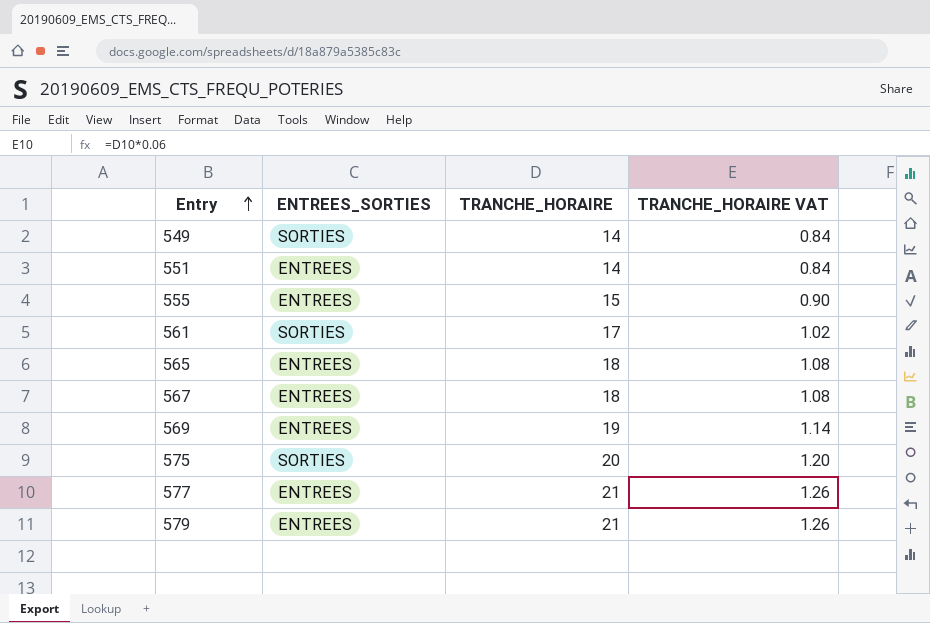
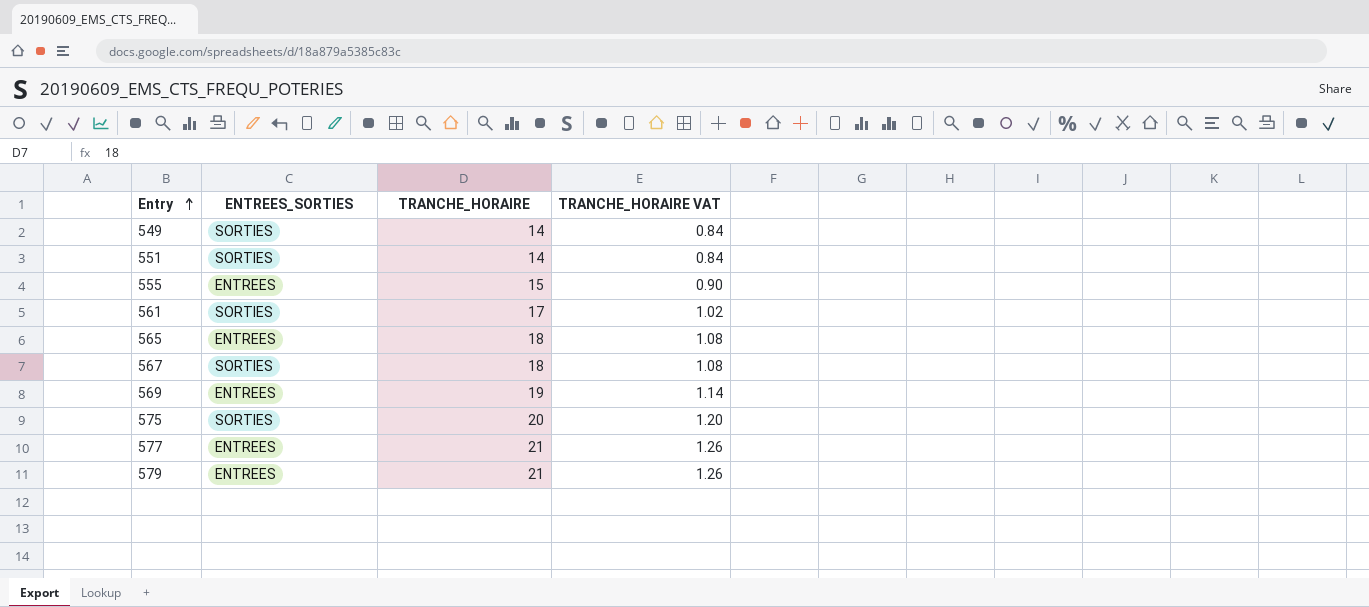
551 | ENTREES_SORTIES: ENTREES -> SORTIES
567 | ENTREES_SORTIES: ENTREES -> SORTIES

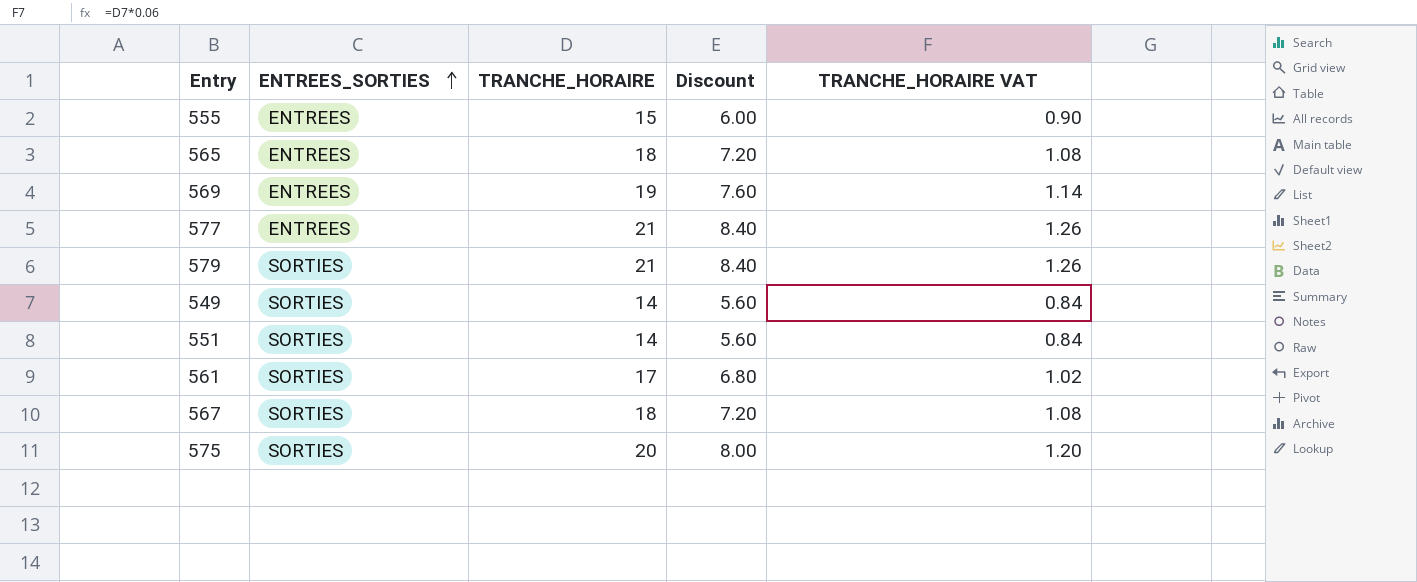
row order: Entry ascending -> ENTREES_SORTIES ascending
column Discount | formula: none -> [TRANCHE_HORAIRE] * 0.4
579 | ENTREES_SORTIES: ENTREES -> SORTIES

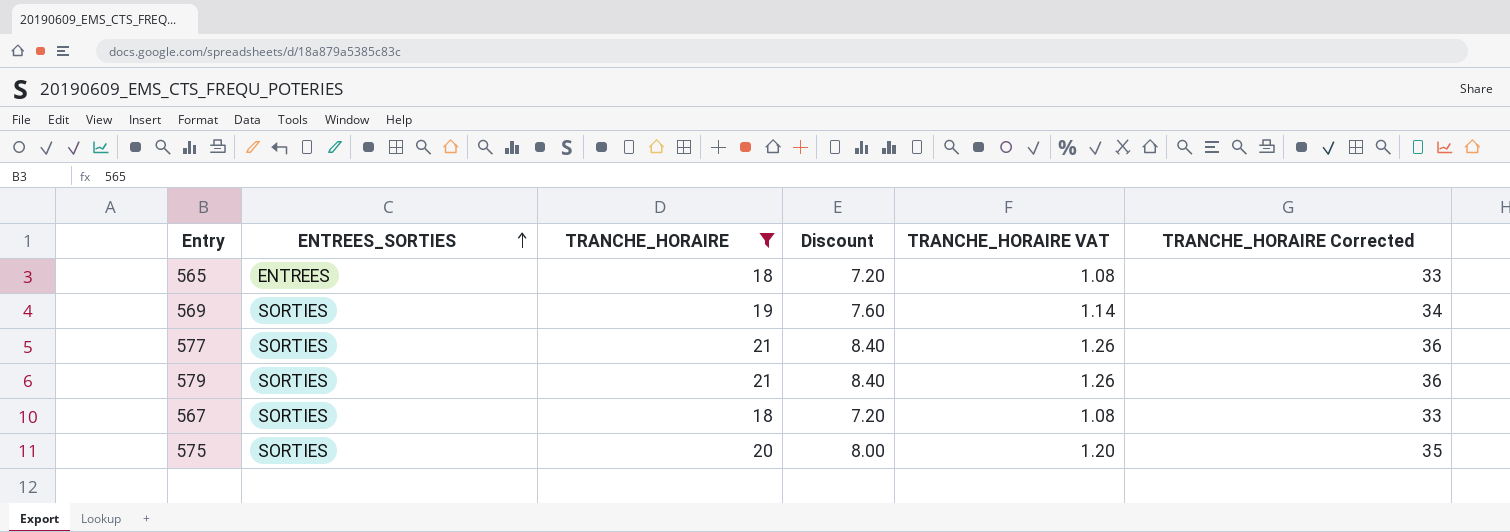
filter: none -> TRANCHE_HORAIRE >= 18
column TRANCHE_HORAIRE Corrected | formula: none -> [TRANCHE_HORAIRE] + 15
569 | ENTREES_SORTIES: ENTREES -> SORTIES
577 | ENTREES_SORTIES: ENTREES -> SORTIES

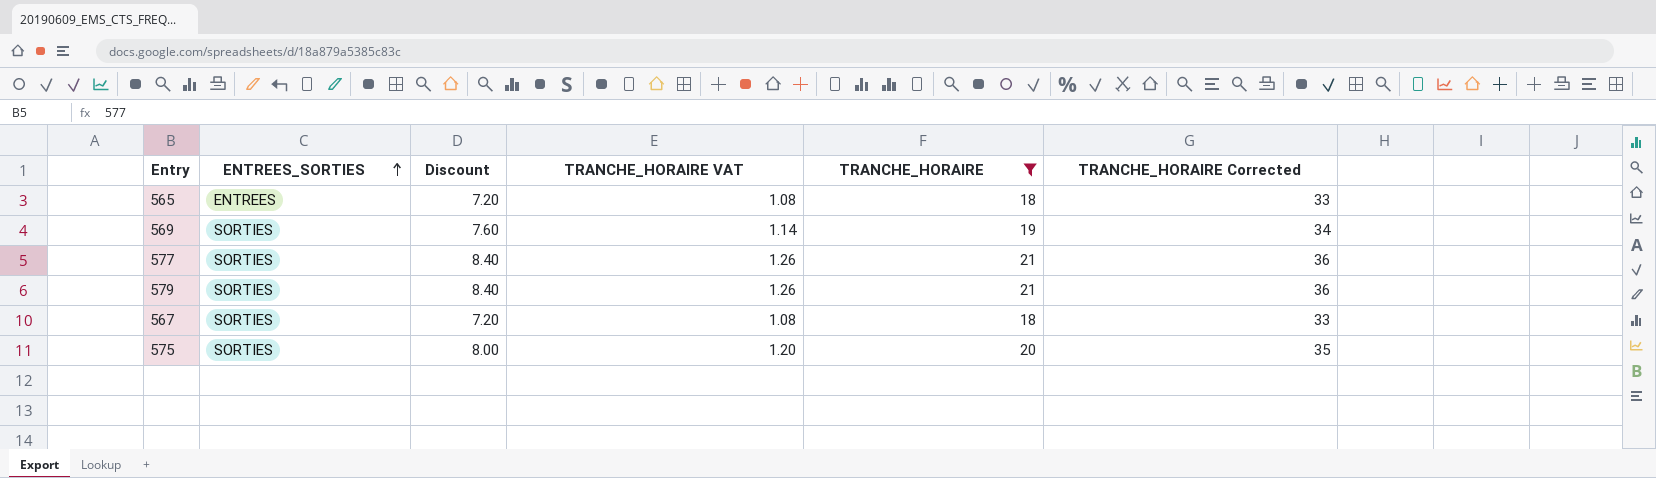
column TRANCHE_HORAIRE | position: 3 -> 5

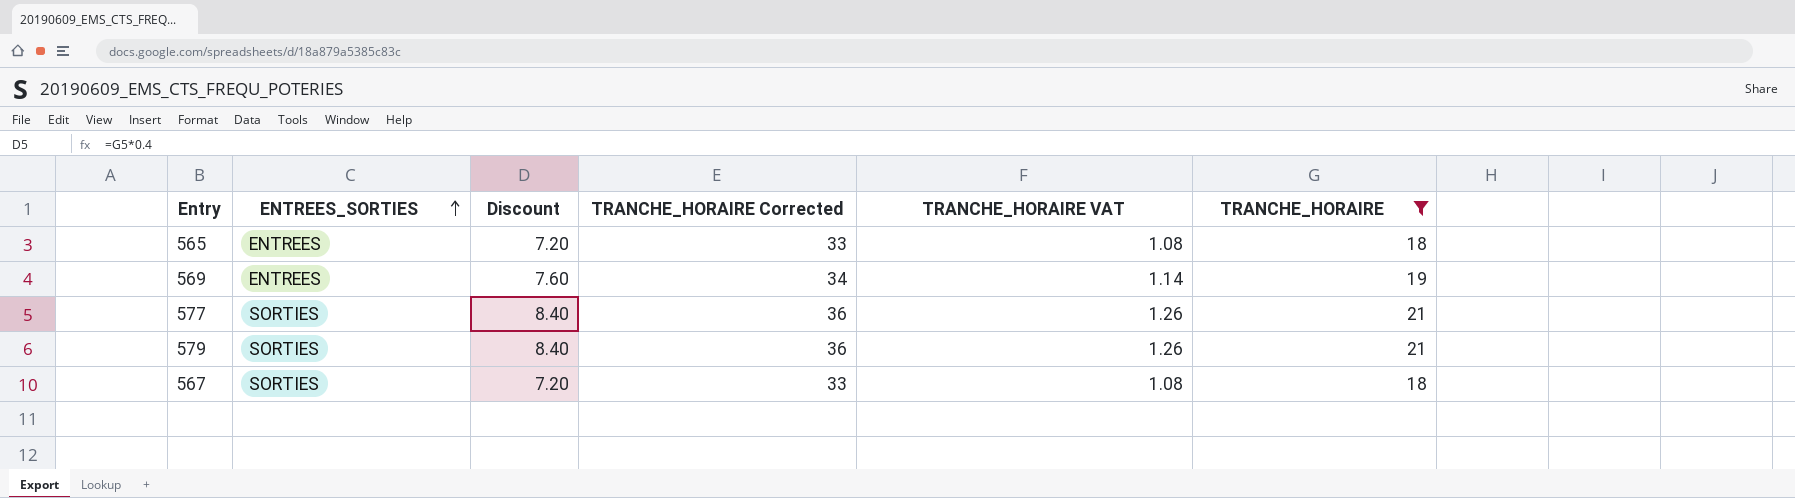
column TRANCHE_HORAIRE Corrected | position: 6 -> 4
row 575: SORTIES | 8.00 | 1.20 | 20 | 35 -> none
569 | ENTREES_SORTIES: SORTIES -> ENTREES

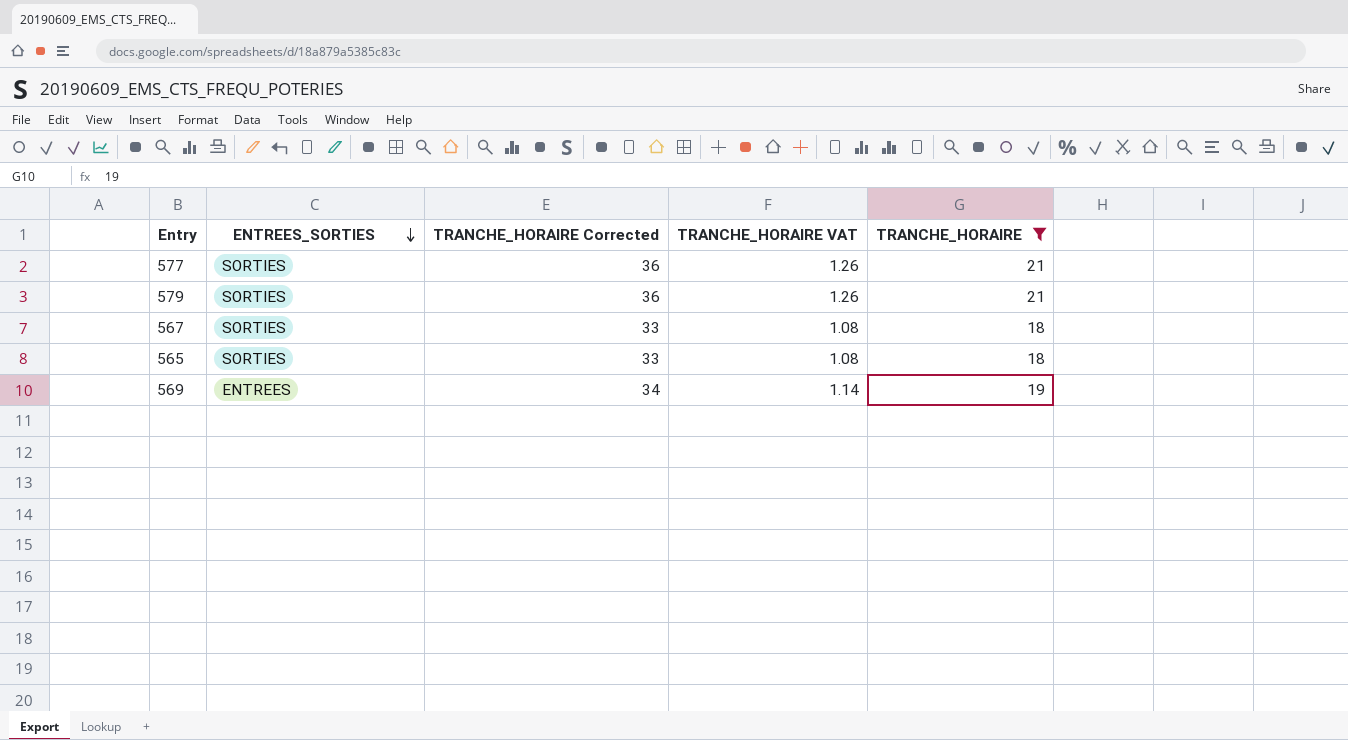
row order: ENTREES_SORTIES ascending -> ENTREES_SORTIES descending
column Discount | formula: [TRANCHE_HORAIRE] * 0.4 -> none
565 | ENTREES_SORTIES: ENTREES -> SORTIES

